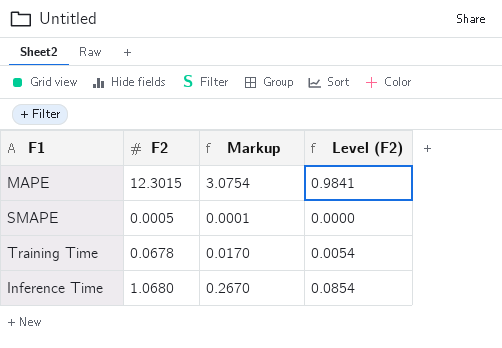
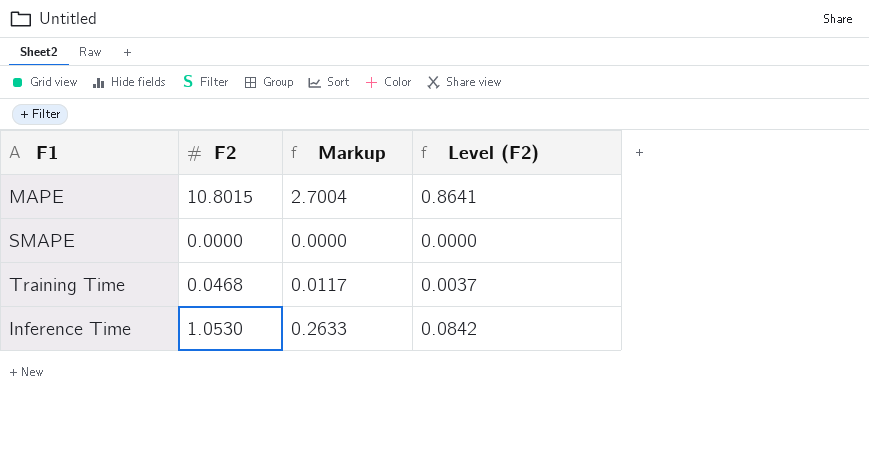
MAPE | F2: 12.3015 -> 10.8015
MAPE | Markup: 3.0754 -> 2.7004
MAPE | Level (F2): 0.9841 -> 0.8641
SMAPE | F2: 0.0005 -> 0.0000
SMAPE | Markup: 0.0001 -> 0.0000
Training Time | F2: 0.0678 -> 0.0468
Training Time | Markup: 0.0170 -> 0.0117
Training Time | Level (F2): 0.0054 -> 0.0037
Inference Time | F2: 1.0680 -> 1.0530
Inference Time | Markup: 0.2670 -> 0.2633
Inference Time | Level (F2): 0.0854 -> 0.0842

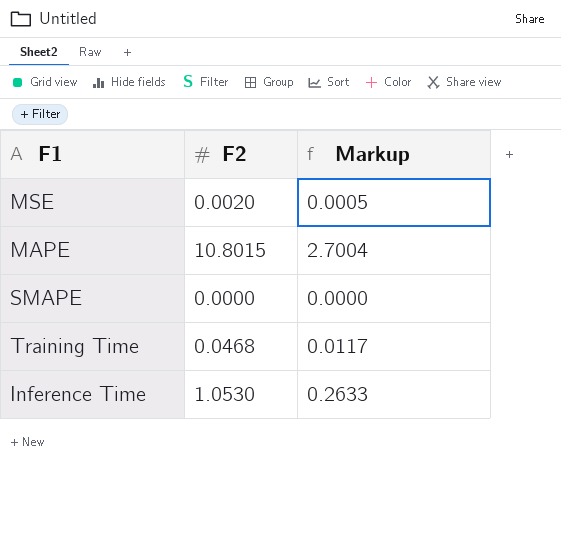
column Level (F2) | formula: [F2] * 0.08 -> none
row MSE: none -> 0.0020 | 0.0005

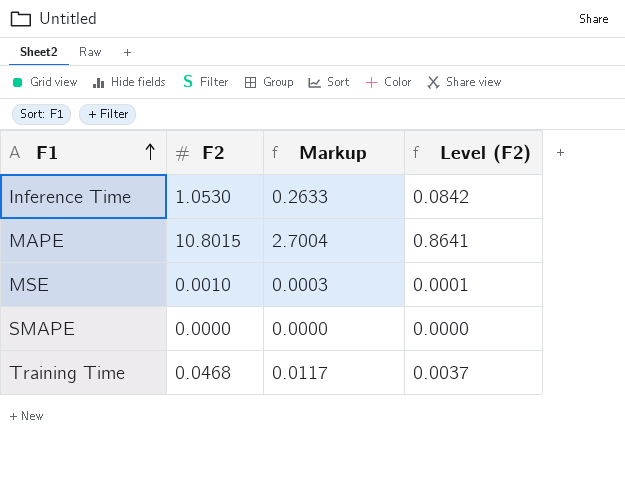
row order: none -> F1 ascending
column Level (F2) | formula: none -> [F2] * 0.08
MSE | F2: 0.0020 -> 0.0010
MSE | Markup: 0.0005 -> 0.0003

